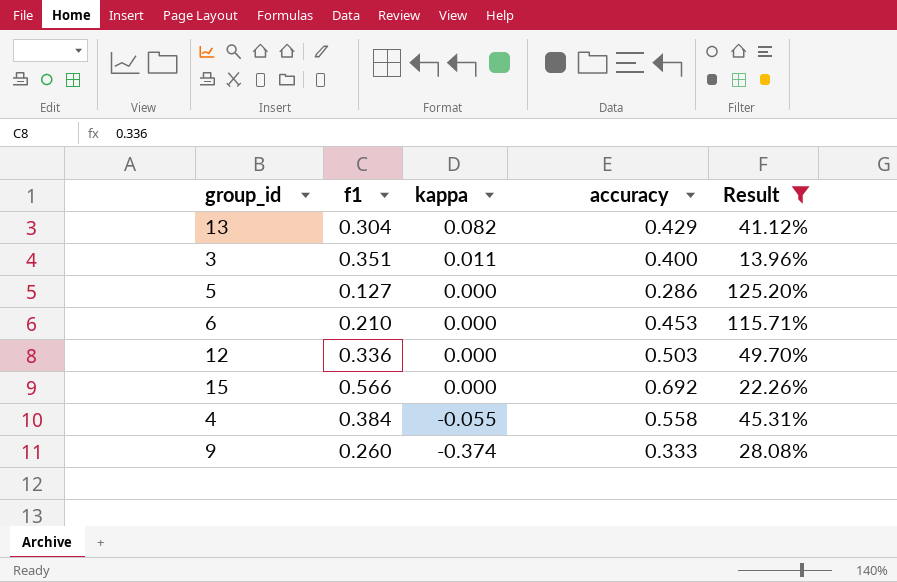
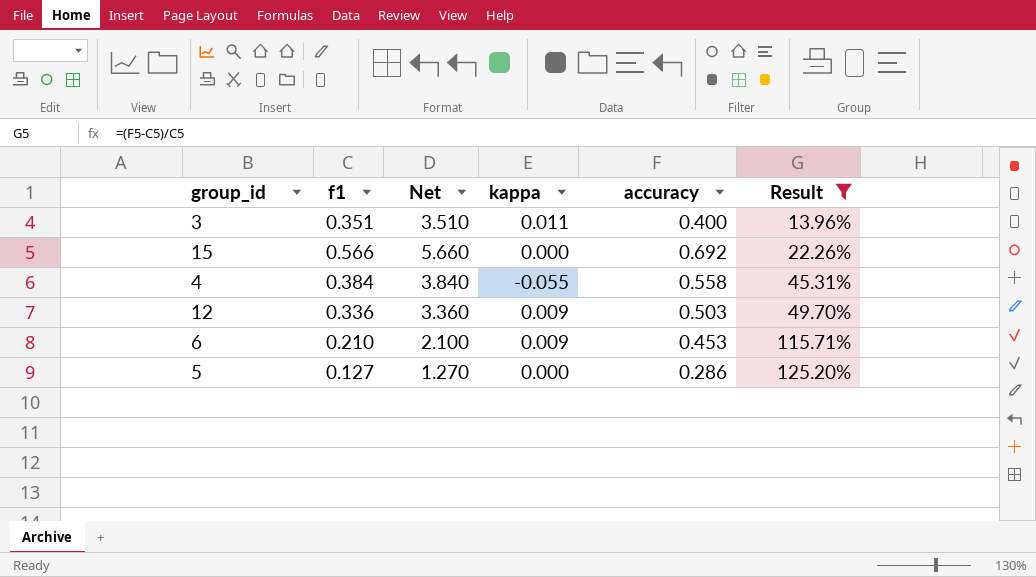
row order: kappa descending -> Result ascending
column Net | formula: none -> [f1] * 10
row 13: 0.304 | 0.082 | 0.429 | 41.12% -> none
row 9: 0.260 | -0.374 | 0.333 | 28.08% -> none
12 | kappa: 0.000 -> 0.009
6 | kappa: 0.000 -> 0.009

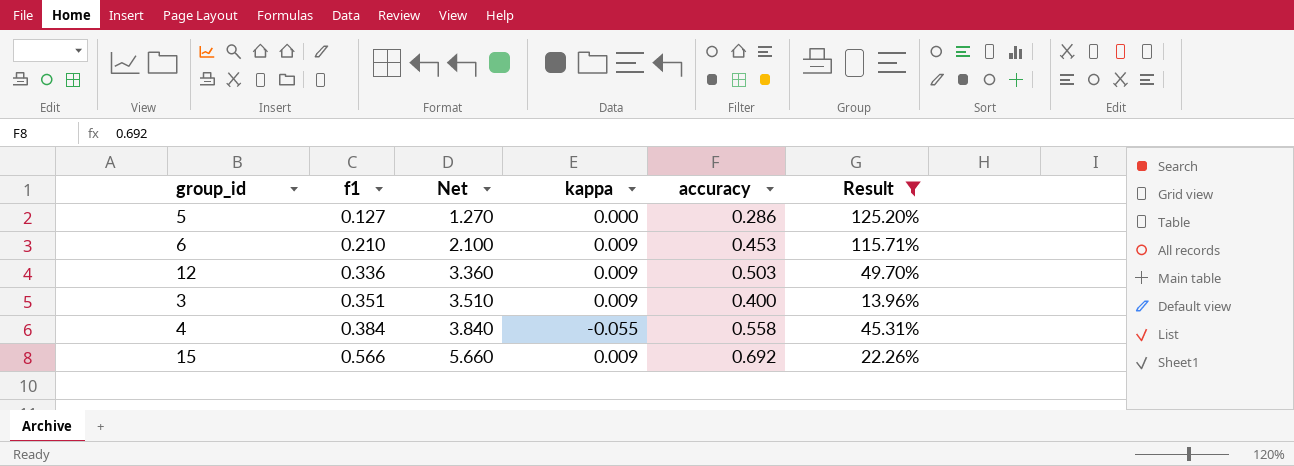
row order: Result ascending -> f1 ascending
3 | kappa: 0.011 -> 0.009
15 | kappa: 0.000 -> 0.009

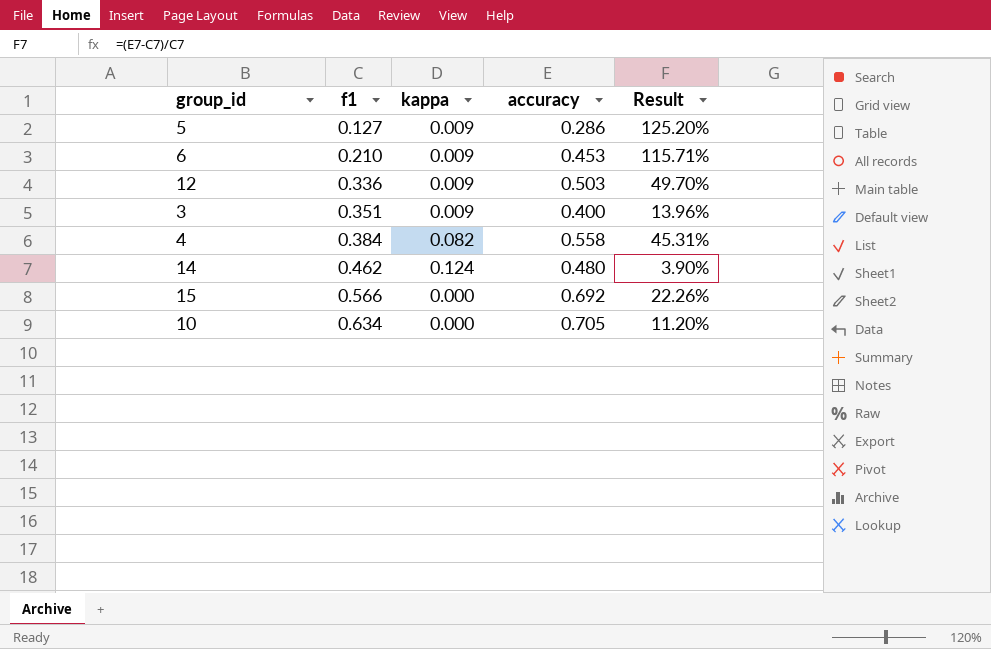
filter: Result >= 13.96% -> none
column Net | formula: [f1] * 10 -> none
5 | kappa: 0.000 -> 0.009
4 | kappa: -0.055 -> 0.082
15 | kappa: 0.009 -> 0.000

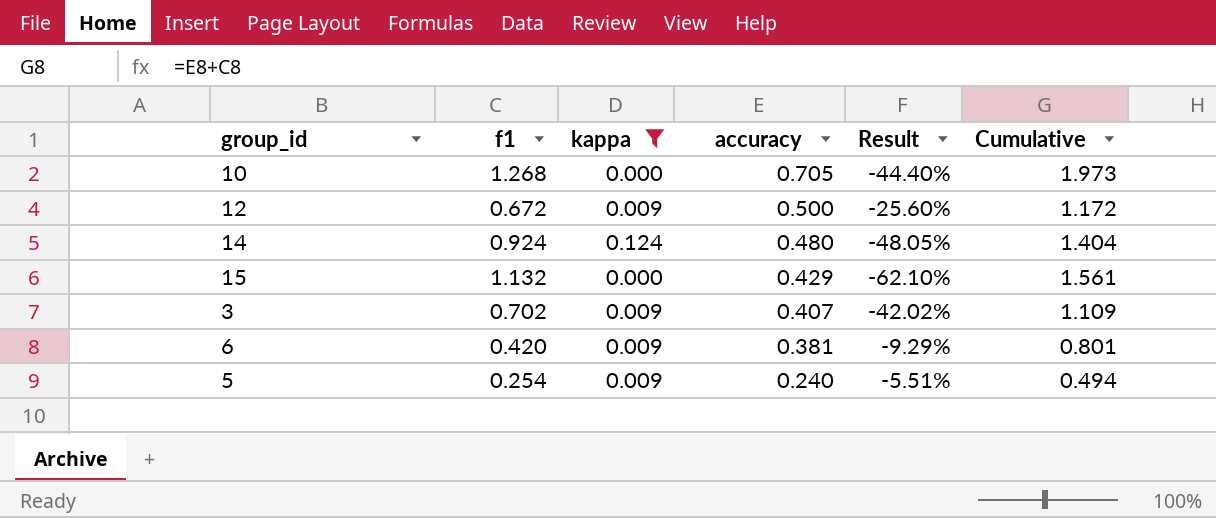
filter: none -> kappa != 0.082
row order: f1 ascending -> accuracy descending
column Cumulative | formula: none -> [f1] + [accuracy]
10 | f1: 0.634 -> 1.268
10 | Result: 11.20% -> -44.40%
12 | f1: 0.336 -> 0.672
12 | accuracy: 0.503 -> 0.500
12 | Result: 49.70% -> -25.60%
14 | f1: 0.462 -> 0.924
14 | Result: 3.90% -> -48.05%
15 | f1: 0.566 -> 1.132
15 | accuracy: 0.692 -> 0.429
15 | Result: 22.26% -> -62.10%
3 | f1: 0.351 -> 0.702
3 | accuracy: 0.400 -> 0.407
3 | Result: 13.96% -> -42.02%
6 | f1: 0.210 -> 0.420
6 | accuracy: 0.453 -> 0.381
6 | Result: 115.71% -> -9.29%
5 | f1: 0.127 -> 0.254
5 | accuracy: 0.286 -> 0.240
5 | Result: 125.20% -> -5.51%

